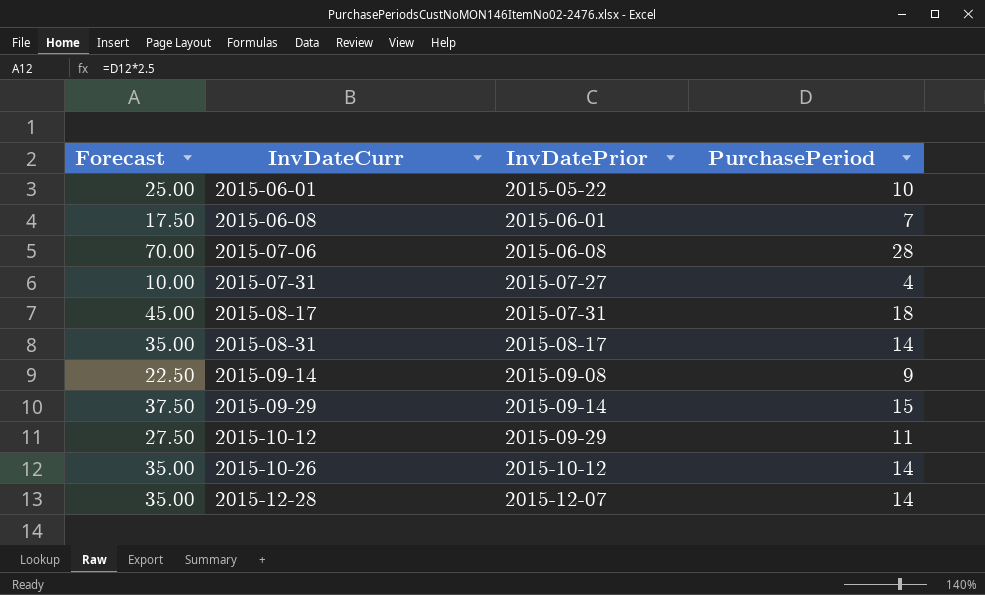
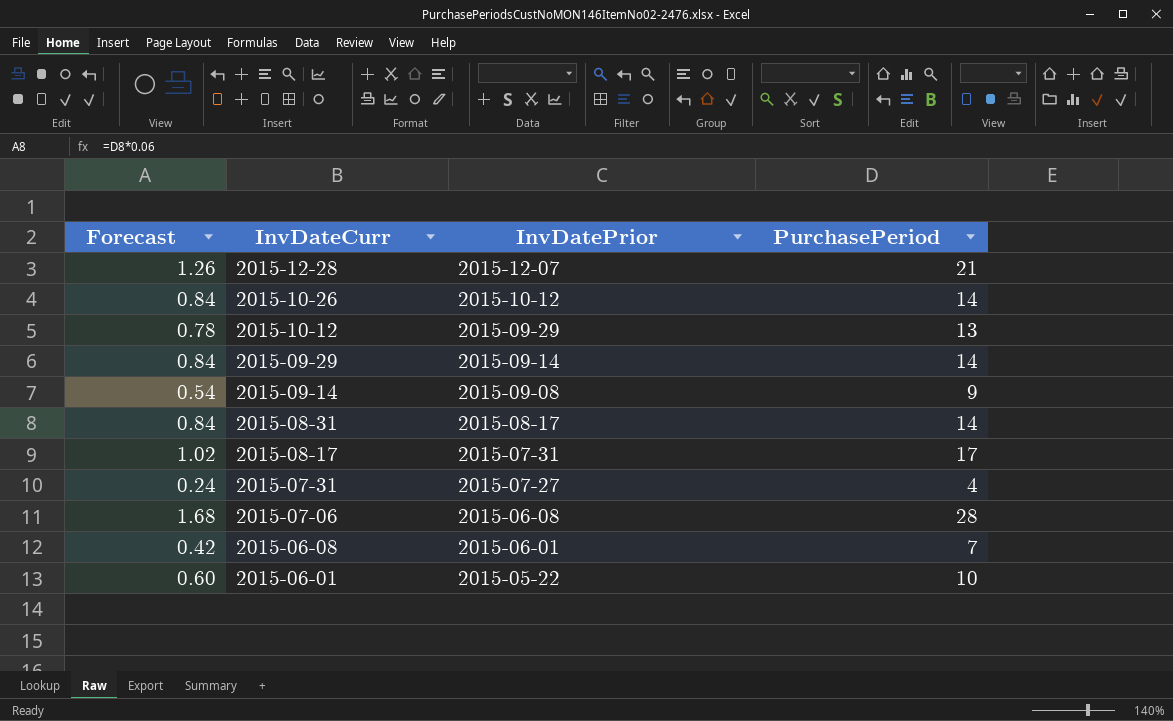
row order: InvDateCurr ascending -> InvDateCurr descending
column Forecast | formula: [PurchasePeriod] * 2.5 -> [PurchasePeriod] * 0.06
2015-12-28 | PurchasePeriod: 14 -> 21
2015-10-12 | PurchasePeriod: 11 -> 13
2015-09-29 | PurchasePeriod: 15 -> 14
2015-08-17 | PurchasePeriod: 18 -> 17

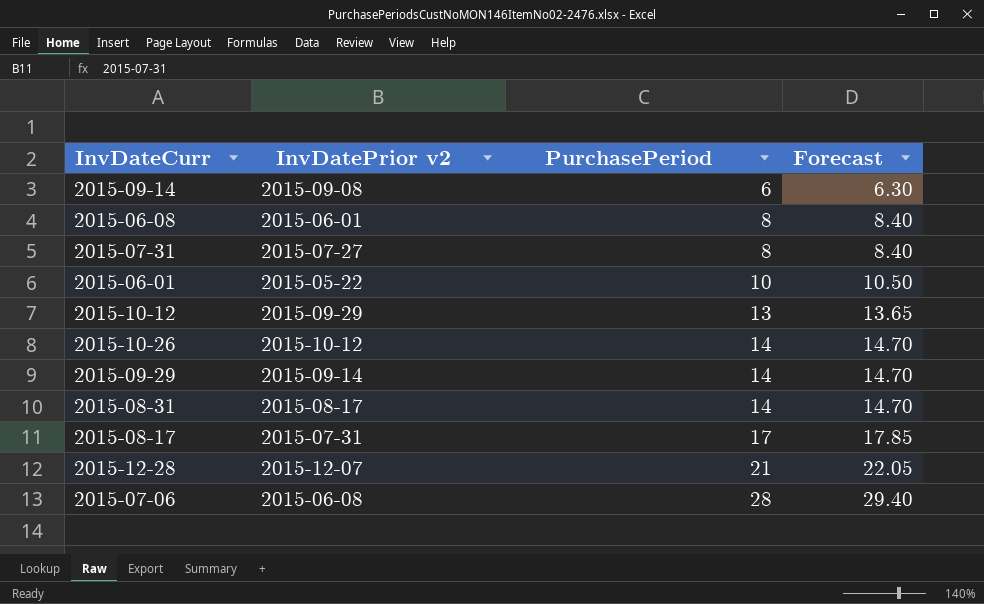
row order: InvDateCurr descending -> PurchasePeriod ascending
column name: InvDatePrior -> InvDatePrior v2
column Forecast | formula: [PurchasePeriod] * 0.06 -> [PurchasePeriod] * 1.05
column Forecast | position: 1 -> 4
2015-09-14 | PurchasePeriod: 9 -> 6
2015-06-08 | PurchasePeriod: 7 -> 8
2015-07-31 | PurchasePeriod: 4 -> 8

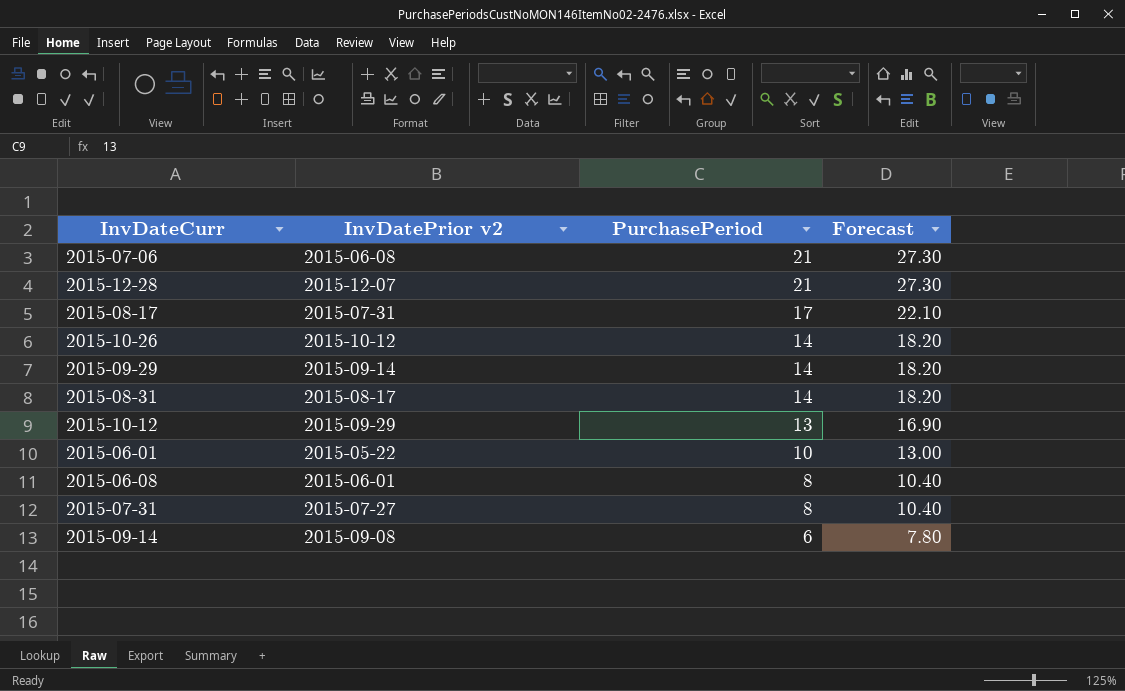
row order: PurchasePeriod ascending -> PurchasePeriod descending
column Forecast | formula: [PurchasePeriod] * 1.05 -> [PurchasePeriod] * 1.3
2015-07-06 | PurchasePeriod: 28 -> 21

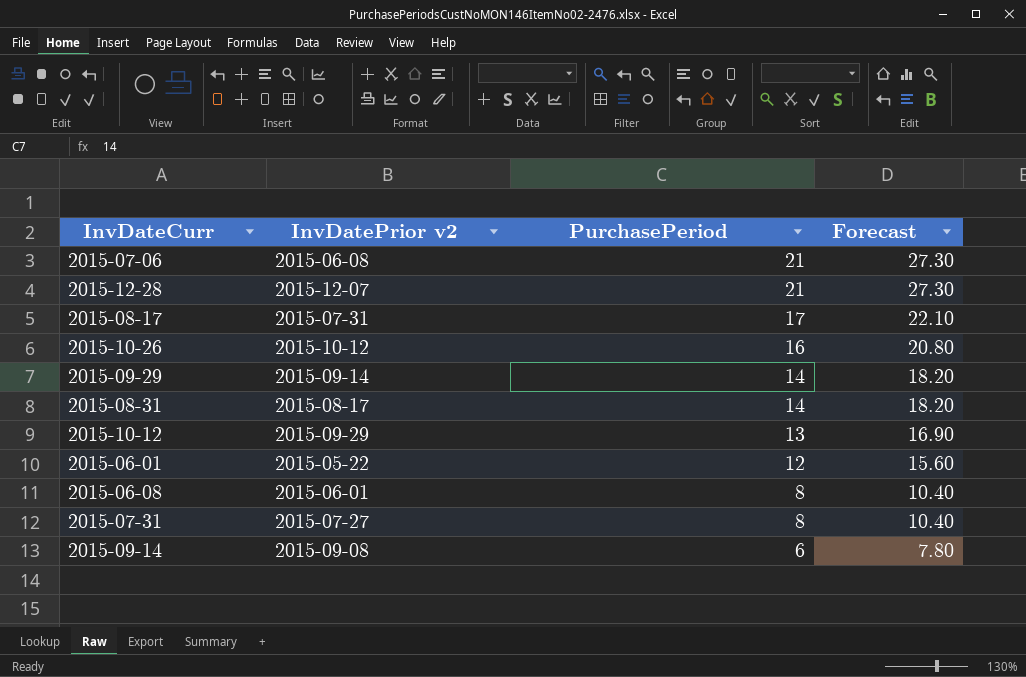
2015-10-26 | PurchasePeriod: 14 -> 16
2015-10-26 | Forecast: 18.20 -> 20.80
2015-06-01 | PurchasePeriod: 10 -> 12
2015-06-01 | Forecast: 13.00 -> 15.60

